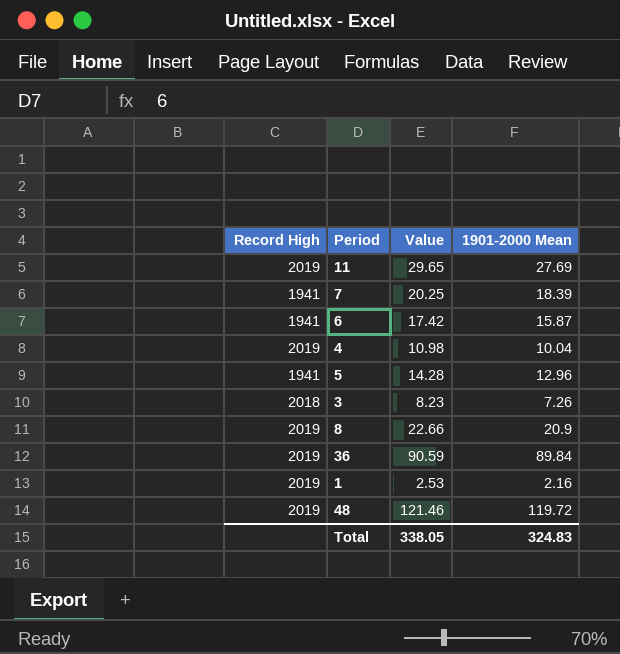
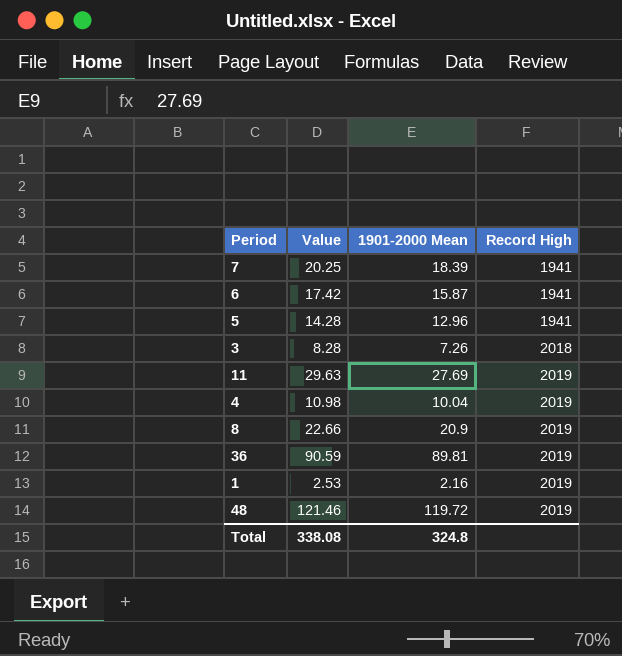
row order: none -> Record High ascending
column Record High | position: 1 -> 4
3 | Value: 8.23 -> 8.28
11 | Value: 29.65 -> 29.63
36 | 1901-2000 Mean: 89.84 -> 89.81
Total | Value: 338.05 -> 338.08
Total | 1901-2000 Mean: 324.83 -> 324.8

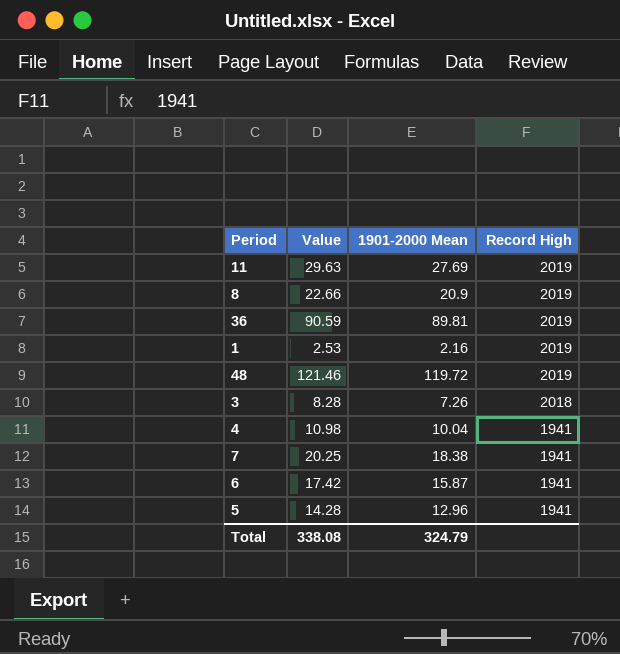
row order: Record High ascending -> Record High descending
4 | Record High: 2019 -> 1941
7 | 1901-2000 Mean: 18.39 -> 18.38
Total | 1901-2000 Mean: 324.8 -> 324.79

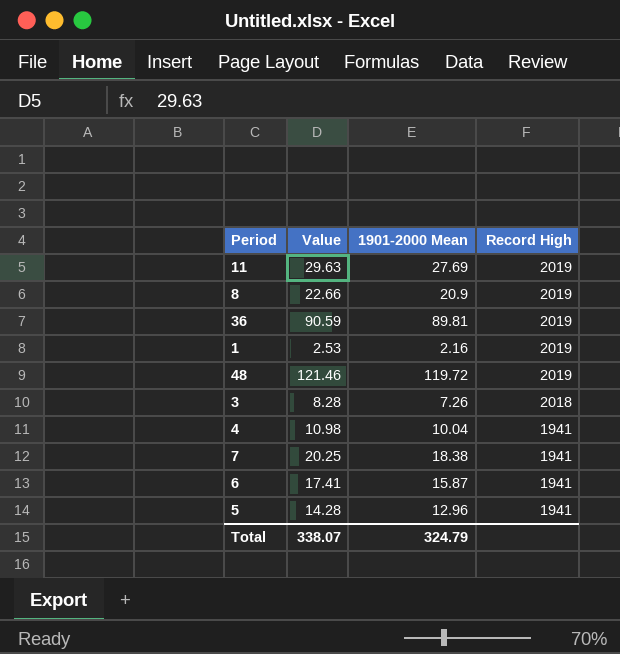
6 | Value: 17.42 -> 17.41
Total | Value: 338.08 -> 338.07

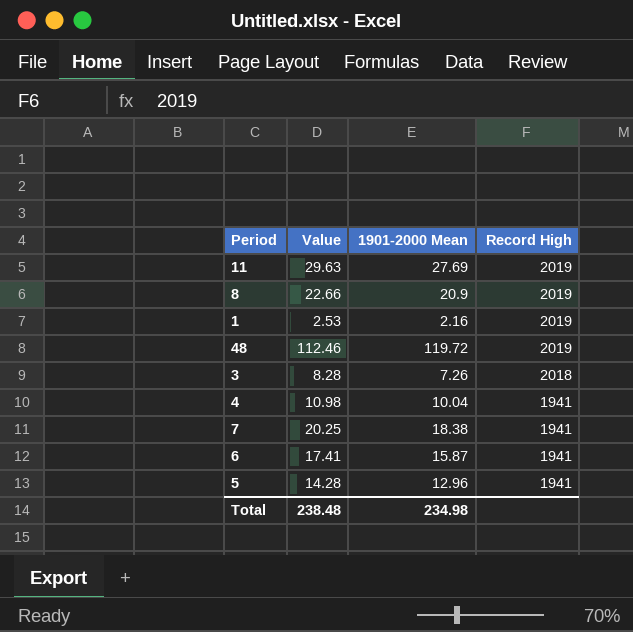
row 36: 90.59 | 89.81 | 2019 -> none
48 | Value: 121.46 -> 112.46
Total | Value: 338.07 -> 238.48
Total | 1901-2000 Mean: 324.79 -> 234.98

